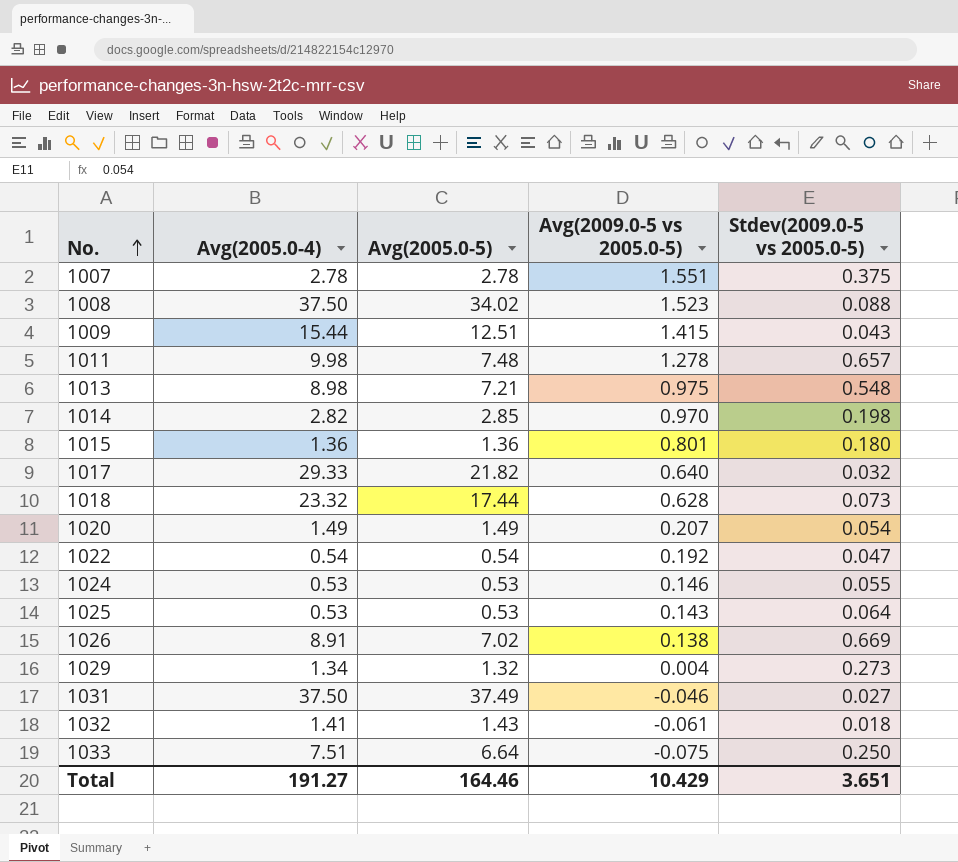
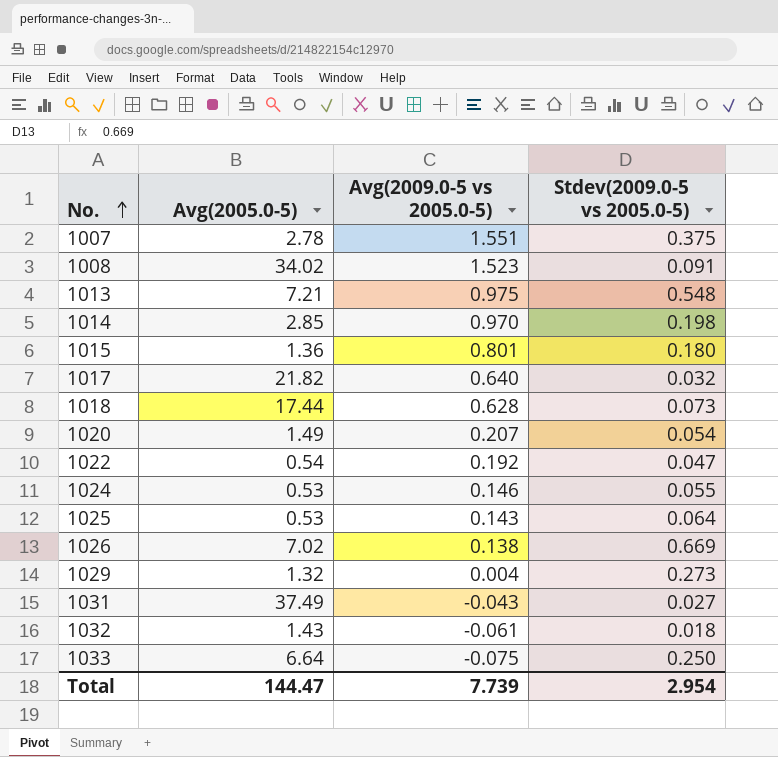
column Avg(2005.0-4) | position: 2 -> none
row 1009: 15.44 | 12.51 | 1.415 | 0.043 -> none
row 1011: 9.98 | 7.48 | 1.278 | 0.657 -> none
1008 | Stdev(2009.0-5 vs 2005.0-5): 0.088 -> 0.091
1031 | Avg(2009.0-5 vs 2005.0-5): -0.046 -> -0.043
Total | Avg(2005.0-5): 164.46 -> 144.47
Total | Avg(2009.0-5 vs 2005.0-5): 10.429 -> 7.739
Total | Stdev(2009.0-5 vs 2005.0-5): 3.651 -> 2.954

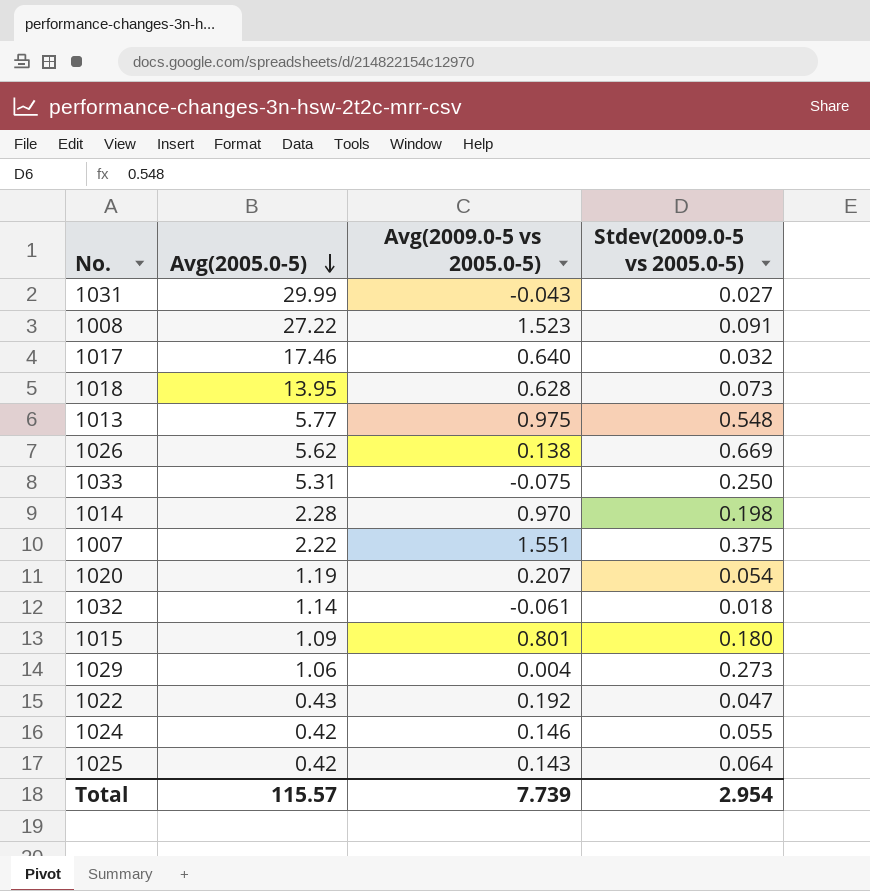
row order: No. ascending -> Avg(2005.0-5) descending
1031 | Avg(2005.0-5): 37.49 -> 29.99
1008 | Avg(2005.0-5): 34.02 -> 27.22
1017 | Avg(2005.0-5): 21.82 -> 17.46
1018 | Avg(2005.0-5): 17.44 -> 13.95
1013 | Avg(2005.0-5): 7.21 -> 5.77
1026 | Avg(2005.0-5): 7.02 -> 5.62
1033 | Avg(2005.0-5): 6.64 -> 5.31
1014 | Avg(2005.0-5): 2.85 -> 2.28
1007 | Avg(2005.0-5): 2.78 -> 2.22
1020 | Avg(2005.0-5): 1.49 -> 1.19
1032 | Avg(2005.0-5): 1.43 -> 1.14
1015 | Avg(2005.0-5): 1.36 -> 1.09
1029 | Avg(2005.0-5): 1.32 -> 1.06
1022 | Avg(2005.0-5): 0.54 -> 0.43
1024 | Avg(2005.0-5): 0.53 -> 0.42
1025 | Avg(2005.0-5): 0.53 -> 0.42
Total | Avg(2005.0-5): 144.47 -> 115.57

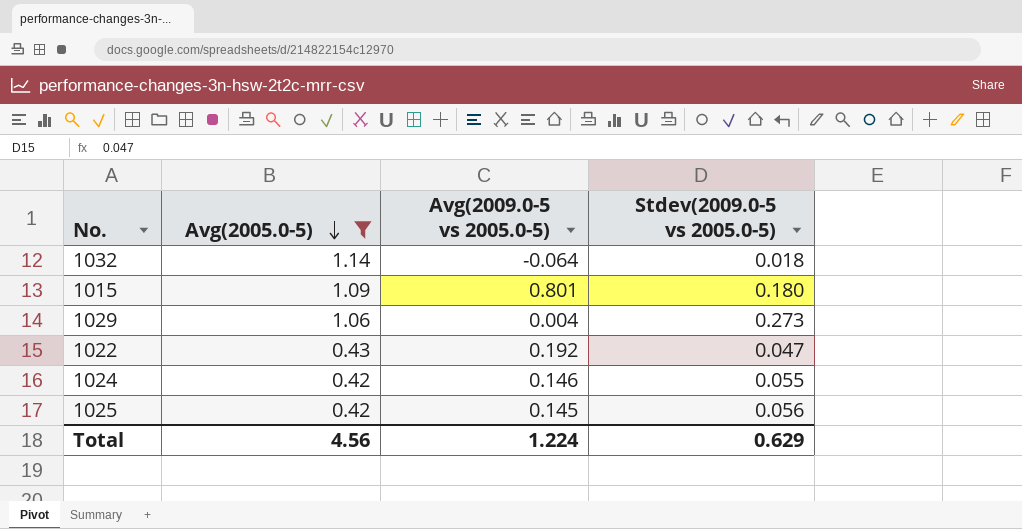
filter: none -> Avg(2005.0-5) <= 1.14
1032 | Avg(2009.0-5 vs 2005.0-5): -0.061 -> -0.064
1025 | Avg(2009.0-5 vs 2005.0-5): 0.143 -> 0.145
1025 | Stdev(2009.0-5 vs 2005.0-5): 0.064 -> 0.056
Total | Avg(2005.0-5): 115.57 -> 4.56
Total | Avg(2009.0-5 vs 2005.0-5): 7.739 -> 1.224
Total | Stdev(2009.0-5 vs 2005.0-5): 2.954 -> 0.629

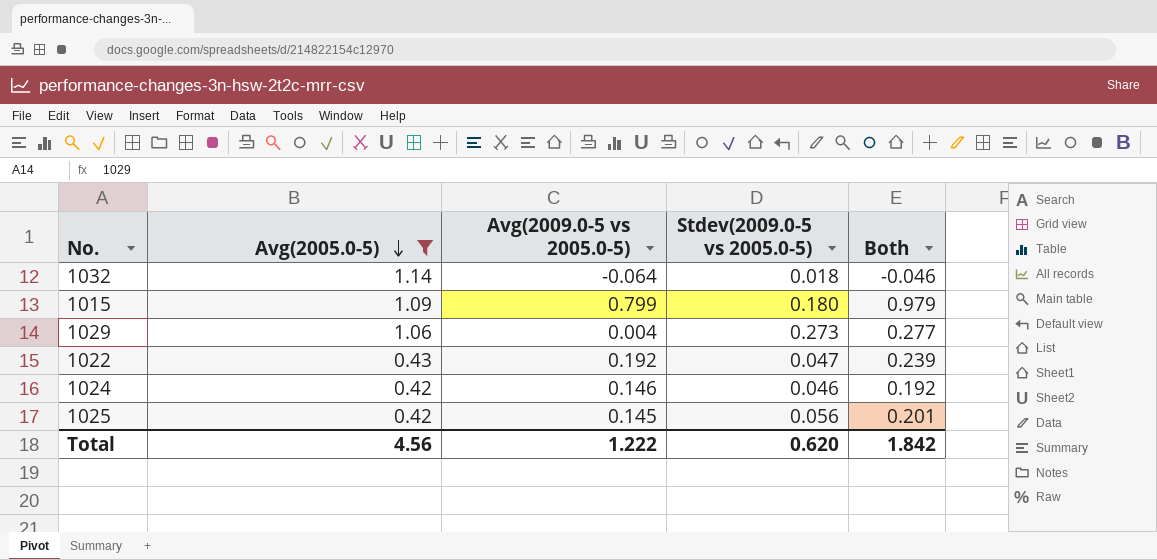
column Both | formula: none -> [Avg(2009.0-5 vs 2005.0-5)] + [Stdev(2009.0-5 vs 2005.0-5)]
1015 | Avg(2009.0-5 vs 2005.0-5): 0.801 -> 0.799
1024 | Stdev(2009.0-5 vs 2005.0-5): 0.055 -> 0.046
Total | Avg(2009.0-5 vs 2005.0-5): 1.224 -> 1.222
Total | Stdev(2009.0-5 vs 2005.0-5): 0.629 -> 0.620

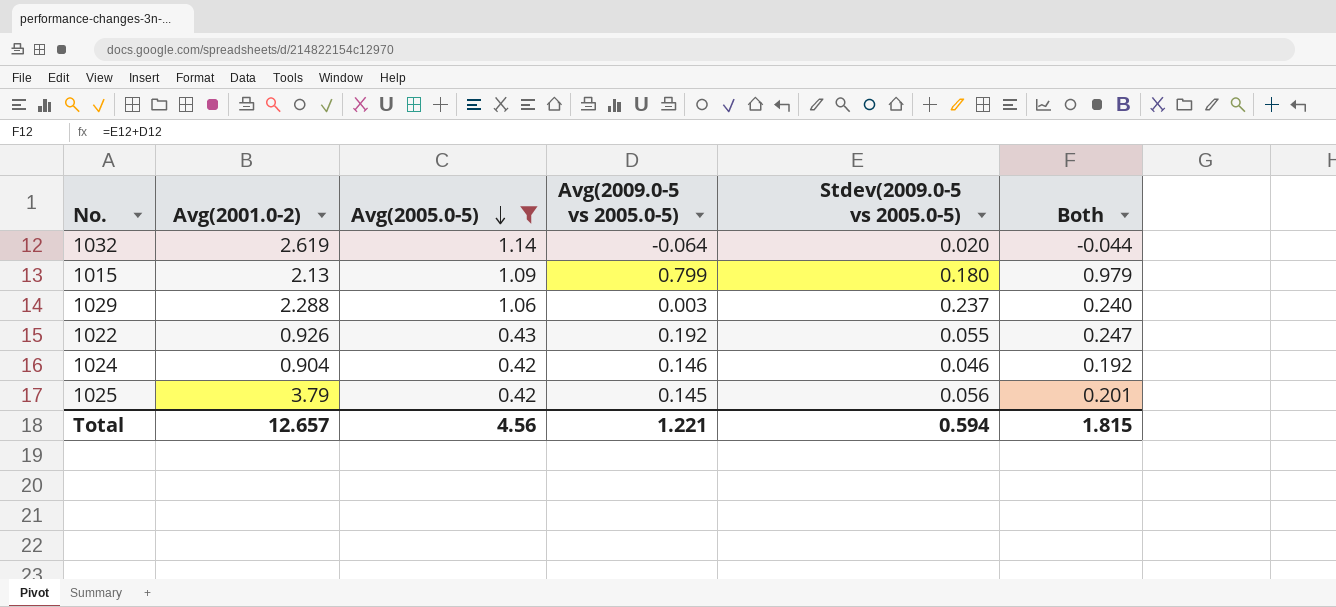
column Avg(2001.0-2) | position: none -> 2
1032 | Stdev(2009.0-5 vs 2005.0-5): 0.018 -> 0.020
1032 | Both: -0.046 -> -0.044
1029 | Avg(2009.0-5 vs 2005.0-5): 0.004 -> 0.003
1029 | Stdev(2009.0-5 vs 2005.0-5): 0.273 -> 0.237
1029 | Both: 0.277 -> 0.240
1022 | Stdev(2009.0-5 vs 2005.0-5): 0.047 -> 0.055
1022 | Both: 0.239 -> 0.247
Total | Avg(2009.0-5 vs 2005.0-5): 1.222 -> 1.221
Total | Stdev(2009.0-5 vs 2005.0-5): 0.620 -> 0.594
Total | Both: 1.842 -> 1.815

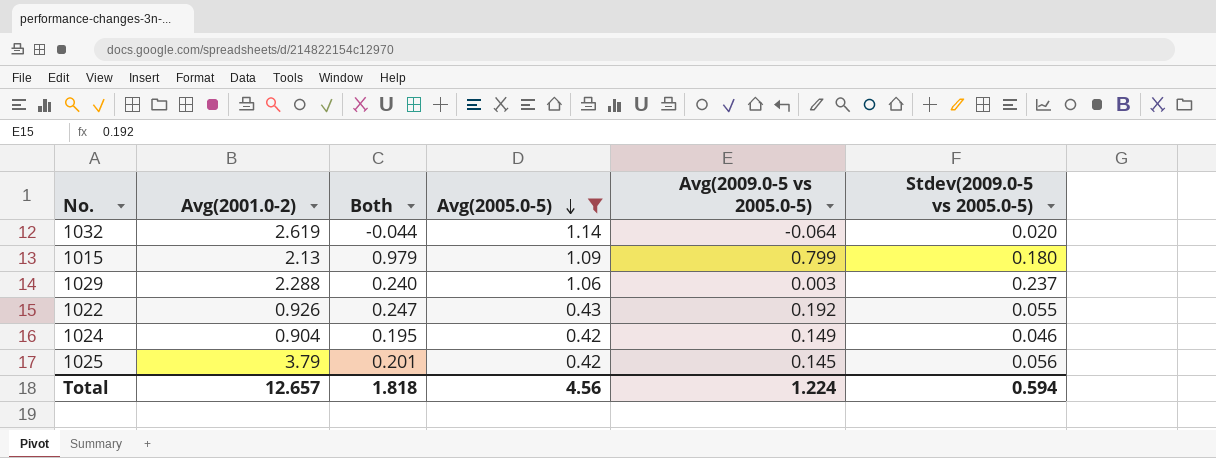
column Both | position: 6 -> 3
1024 | Both: 0.192 -> 0.195
1024 | Avg(2009.0-5 vs 2005.0-5): 0.146 -> 0.149
Total | Both: 1.815 -> 1.818
Total | Avg(2009.0-5 vs 2005.0-5): 1.221 -> 1.224

